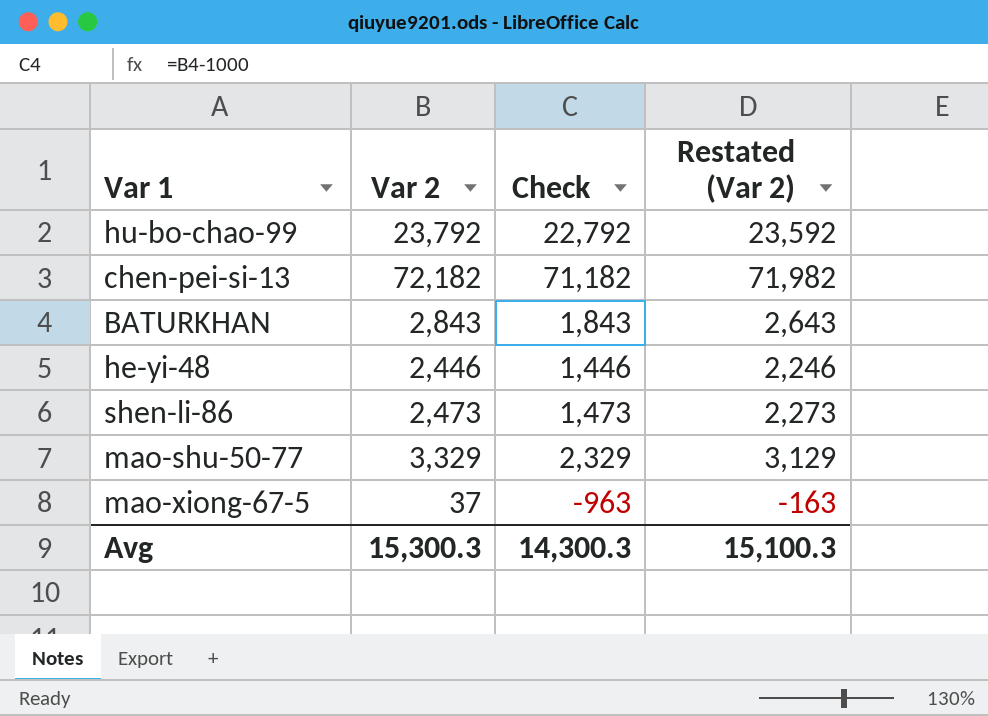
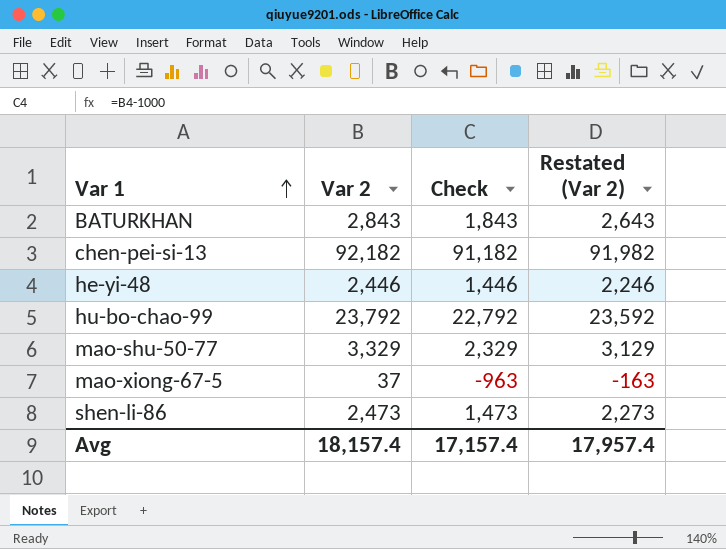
row order: none -> Var 1 ascending
chen-pei-si-13 | Var 2: 72,182 -> 92,182
chen-pei-si-13 | Check: 71,182 -> 91,182
chen-pei-si-13 | Restated (Var 2): 71,982 -> 91,982
Avg | Var 2: 15,300.3 -> 18,157.4
Avg | Check: 14,300.3 -> 17,157.4
Avg | Restated (Var 2): 15,100.3 -> 17,957.4

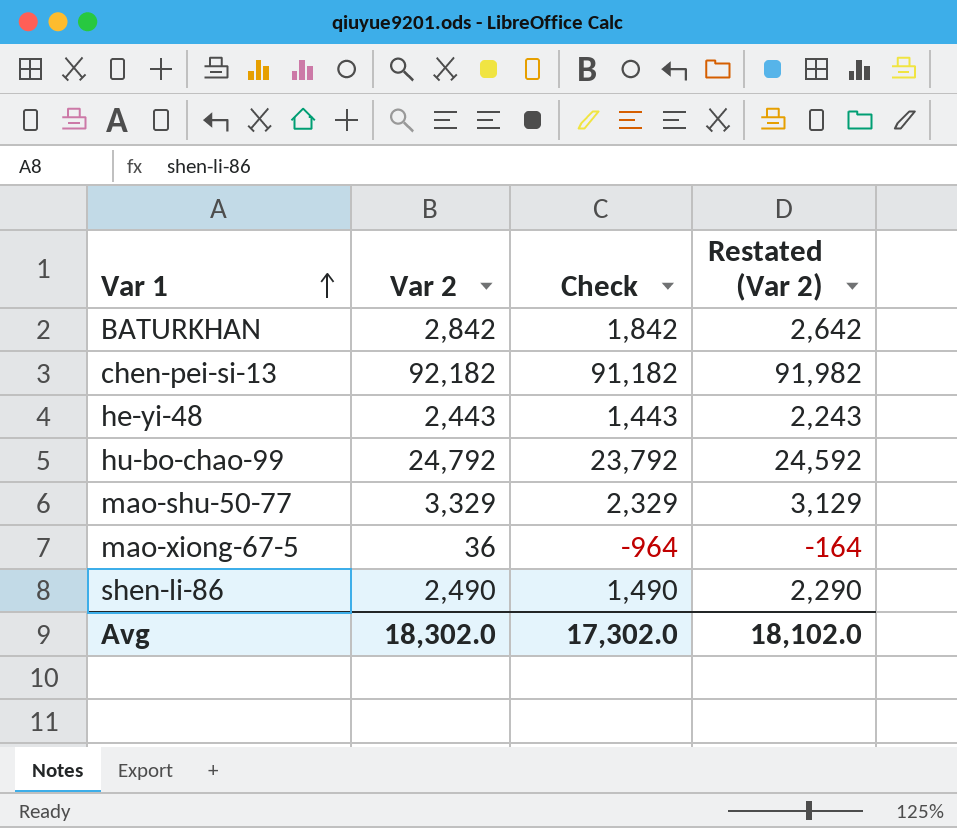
BATURKHAN | Var 2: 2,843 -> 2,842
BATURKHAN | Check: 1,843 -> 1,842
BATURKHAN | Restated (Var 2): 2,643 -> 2,642
he-yi-48 | Var 2: 2,446 -> 2,443
he-yi-48 | Check: 1,446 -> 1,443
he-yi-48 | Restated (Var 2): 2,246 -> 2,243
hu-bo-chao-99 | Var 2: 23,792 -> 24,792
hu-bo-chao-99 | Check: 22,792 -> 23,792
hu-bo-chao-99 | Restated (Var 2): 23,592 -> 24,592
mao-xiong-67-5 | Var 2: 37 -> 36
mao-xiong-67-5 | Check: -963 -> -964
mao-xiong-67-5 | Restated (Var 2): -163 -> -164
shen-li-86 | Var 2: 2,473 -> 2,490
shen-li-86 | Check: 1,473 -> 1,490
shen-li-86 | Restated (Var 2): 2,273 -> 2,290
Avg | Var 2: 18,157.4 -> 18,302.0
Avg | Check: 17,157.4 -> 17,302.0
Avg | Restated (Var 2): 17,957.4 -> 18,102.0

